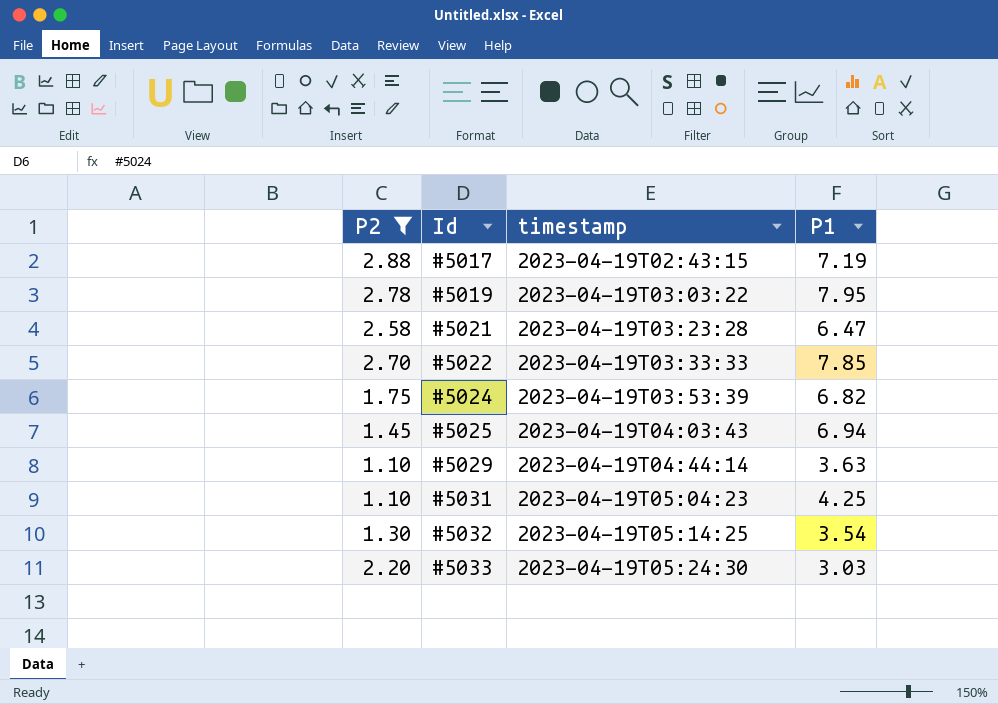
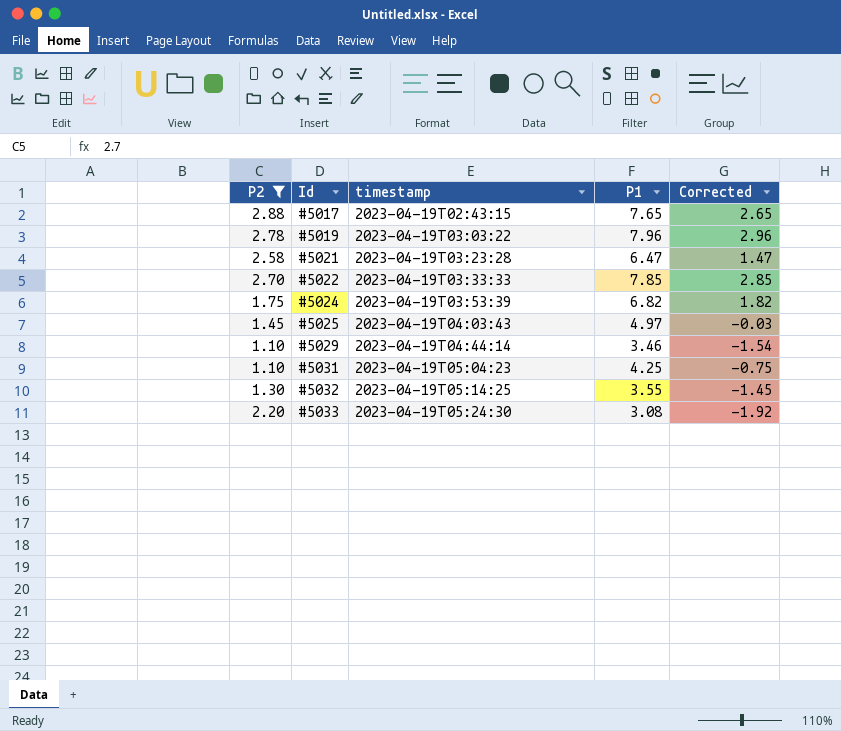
column Corrected | formula: none -> [P1] - 5
#5017 | P1: 7.19 -> 7.65
#5019 | P1: 7.95 -> 7.96
#5025 | P1: 6.94 -> 4.97
#5029 | P1: 3.63 -> 3.46
#5032 | P1: 3.54 -> 3.55
#5033 | P1: 3.03 -> 3.08

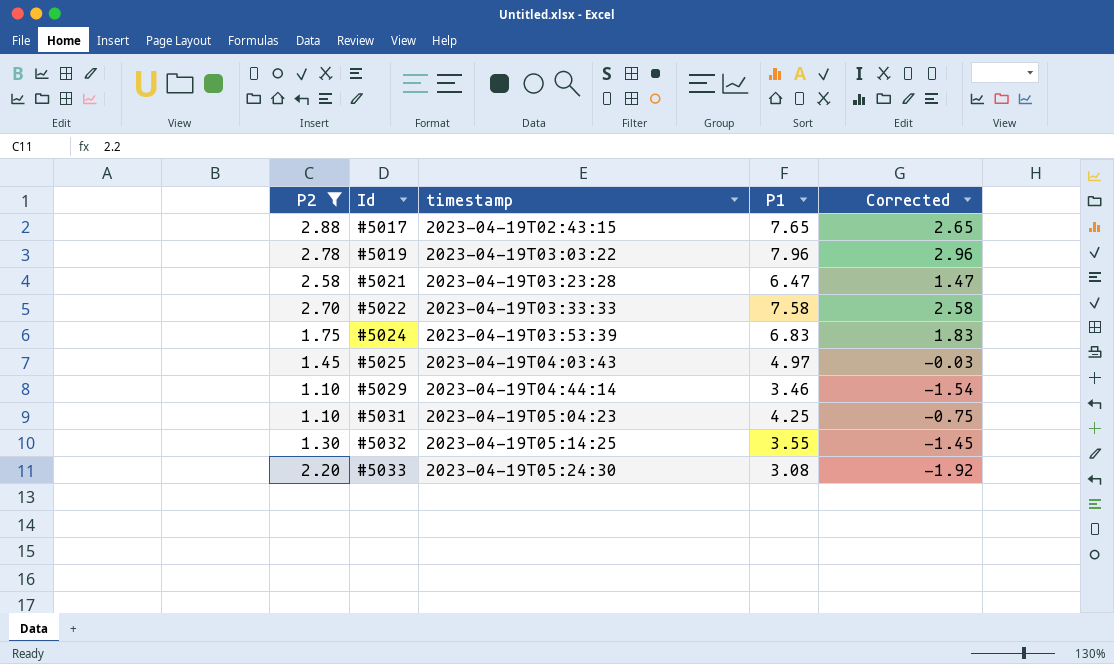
#5022 | P1: 7.85 -> 7.58
#5022 | Corrected: 2.85 -> 2.58
#5024 | P1: 6.82 -> 6.83
#5024 | Corrected: 1.82 -> 1.83

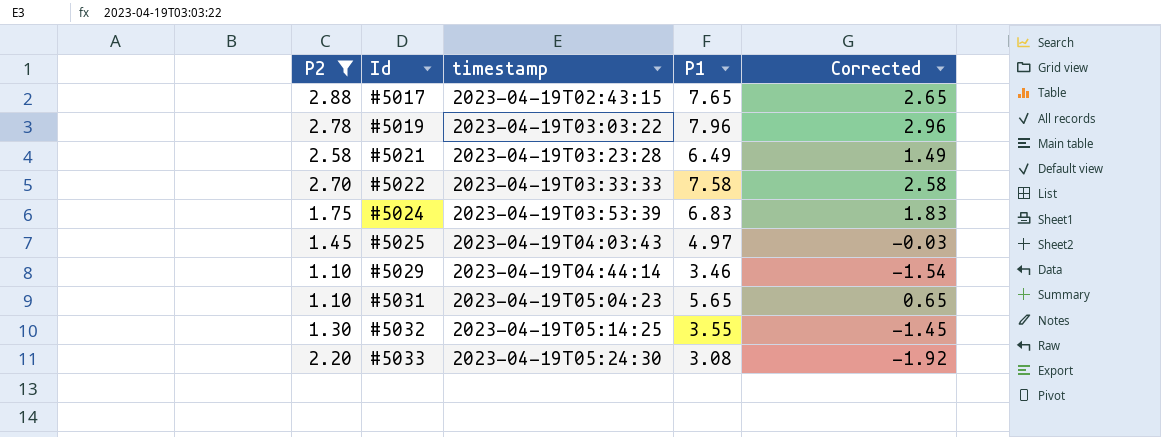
#5021 | P1: 6.47 -> 6.49
#5021 | Corrected: 1.47 -> 1.49
#5031 | P1: 4.25 -> 5.65
#5031 | Corrected: -0.75 -> 0.65

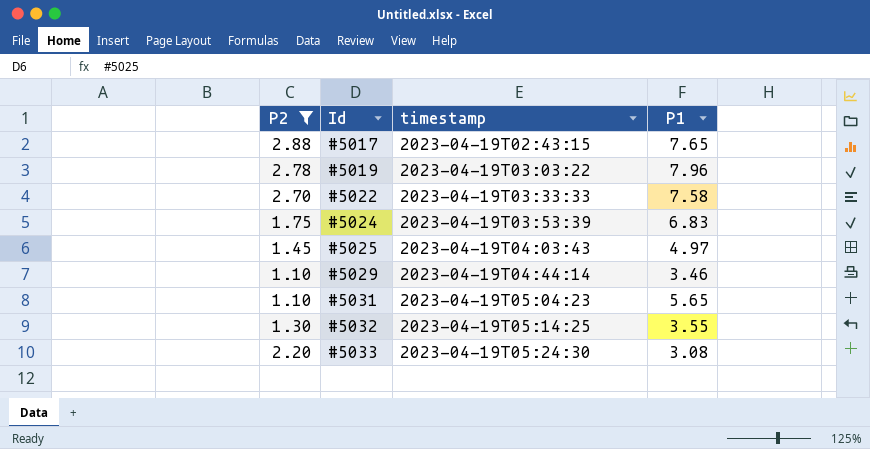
column Corrected | formula: [P1] - 5 -> none
row #5021: 2.58 | 2023-04-19T03:23:28 | 6.49 | 1.49 -> none

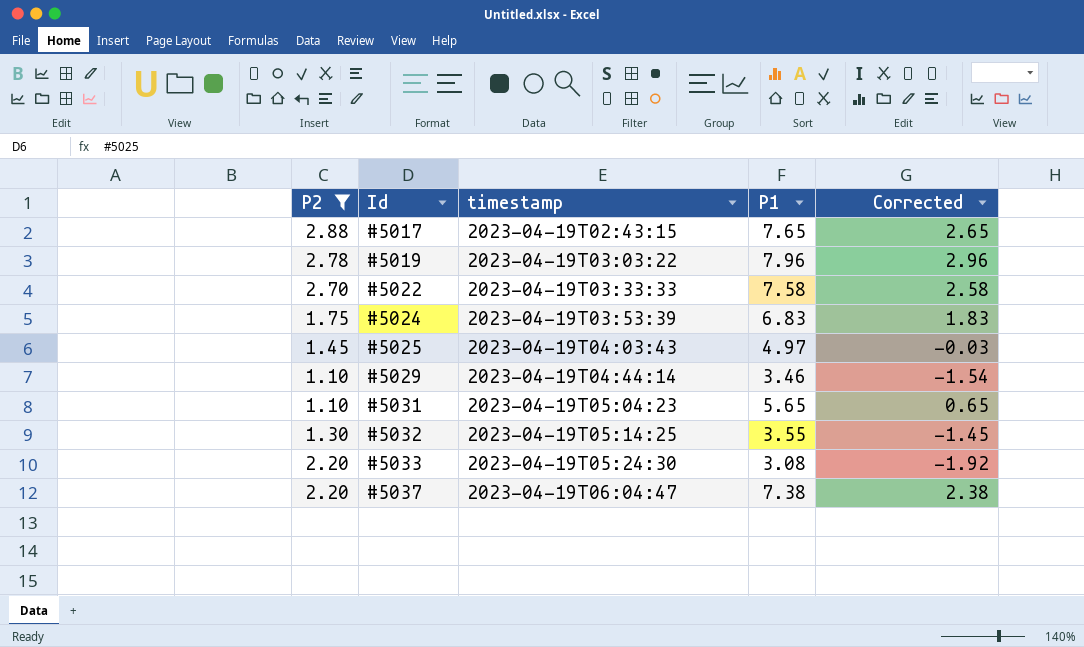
column Corrected | formula: none -> [P1] - 5
row #5037: none -> 2.20 | 2023-04-19T06:04:47 | 7.38 | 2.38

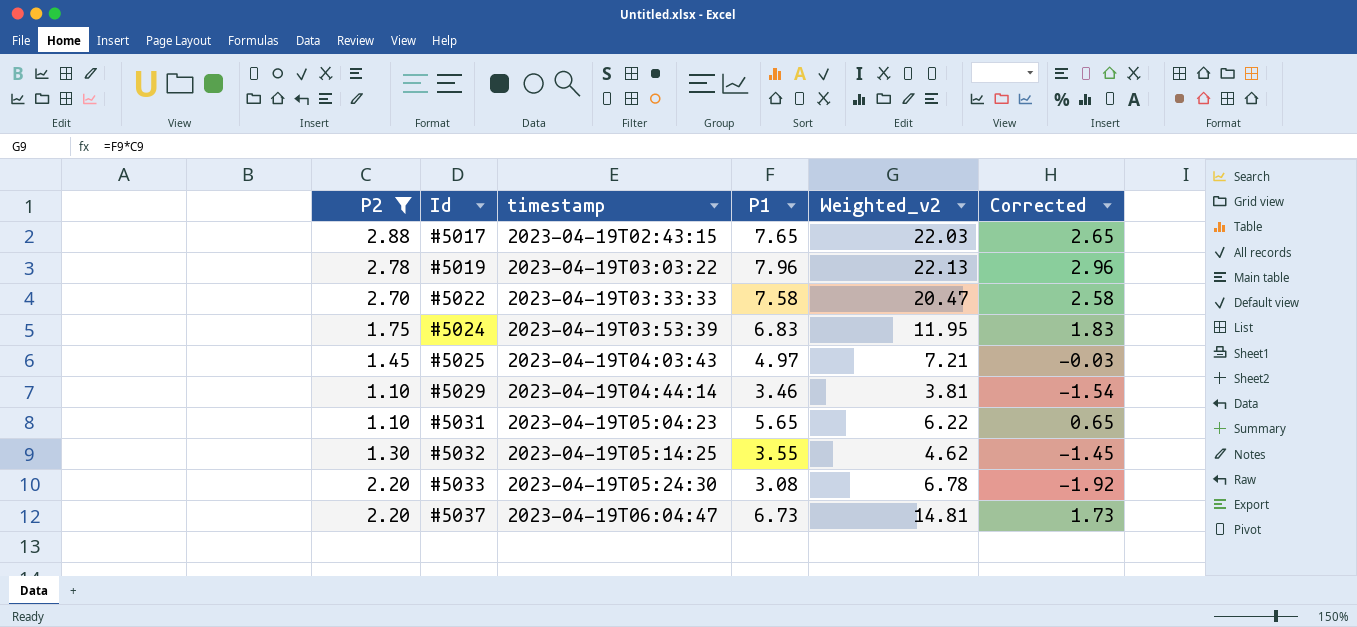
column Weighted_v2 | formula: none -> [P2] * [P1]
#5037 | P1: 7.38 -> 6.73
#5037 | Corrected: 2.38 -> 1.73

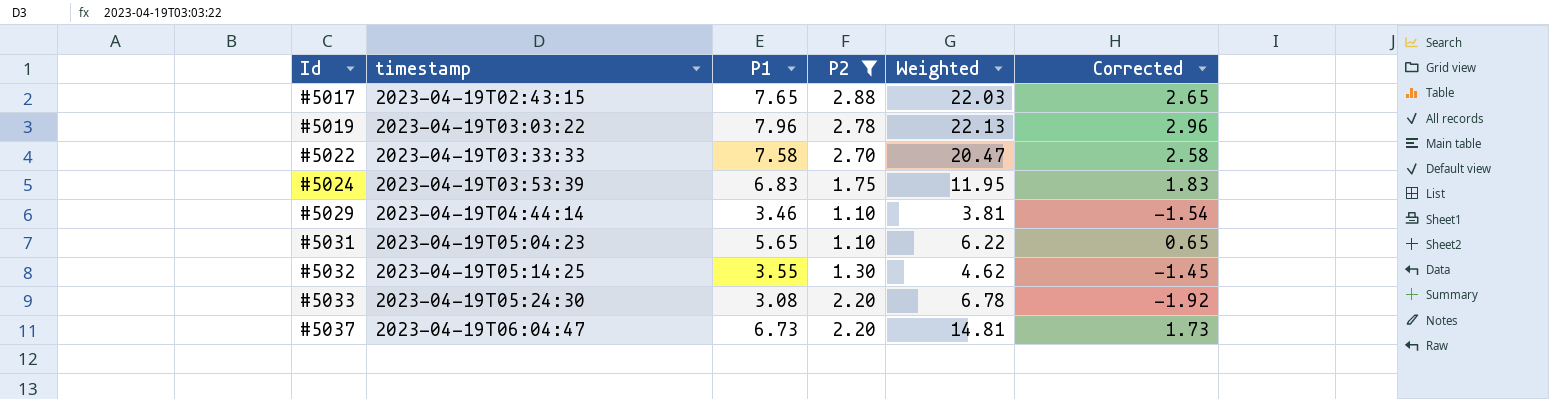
column P2 | position: 1 -> 4
column name: Weighted_v2 -> Weighted
row #5025: 1.45 | 2023-04-19T04:03:43 | 4.97 | 7.21 | -0.03 -> none

